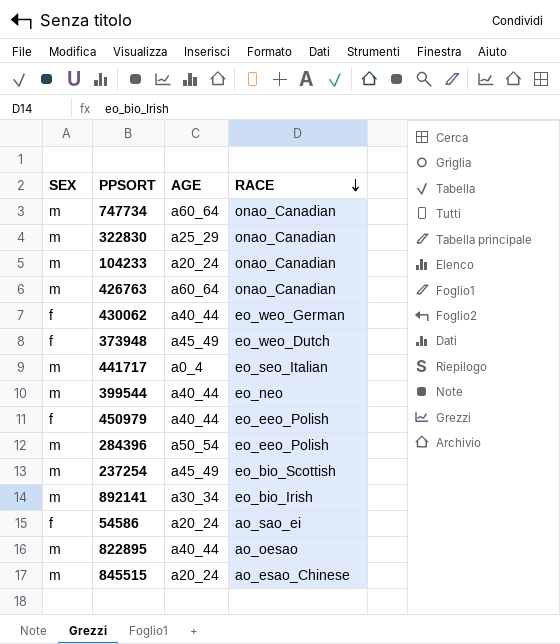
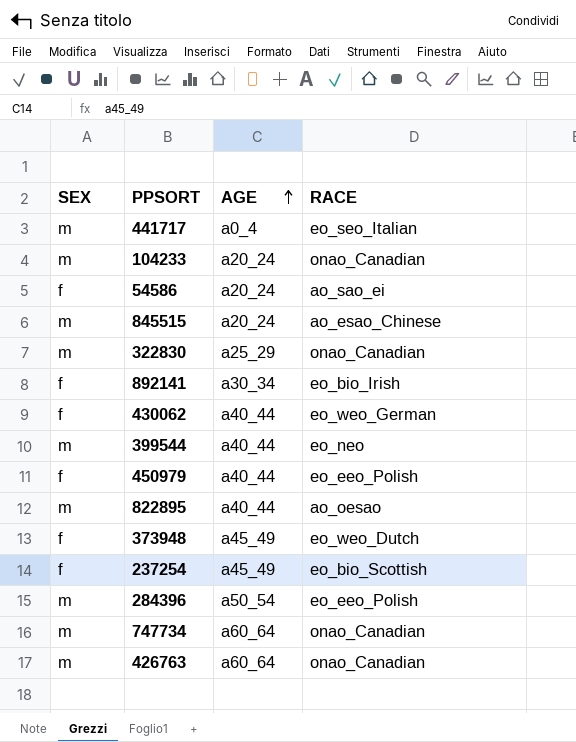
row order: RACE descending -> AGE ascending
892141 | SEX: m -> f
237254 | SEX: m -> f

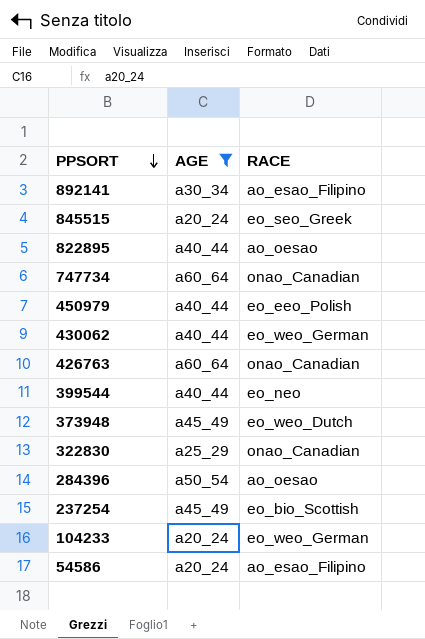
filter: none -> AGE != a0_4
row order: AGE ascending -> PPSORT descending
column SEX | position: 1 -> none
892141 | RACE: eo_bio_Irish -> ao_esao_Filipino
845515 | RACE: ao_esao_Chinese -> eo_seo_Greek
284396 | RACE: eo_eeo_Polish -> ao_oesao
104233 | RACE: onao_Canadian -> eo_weo_German
54586 | RACE: ao_sao_ei -> ao_esao_Filipino

